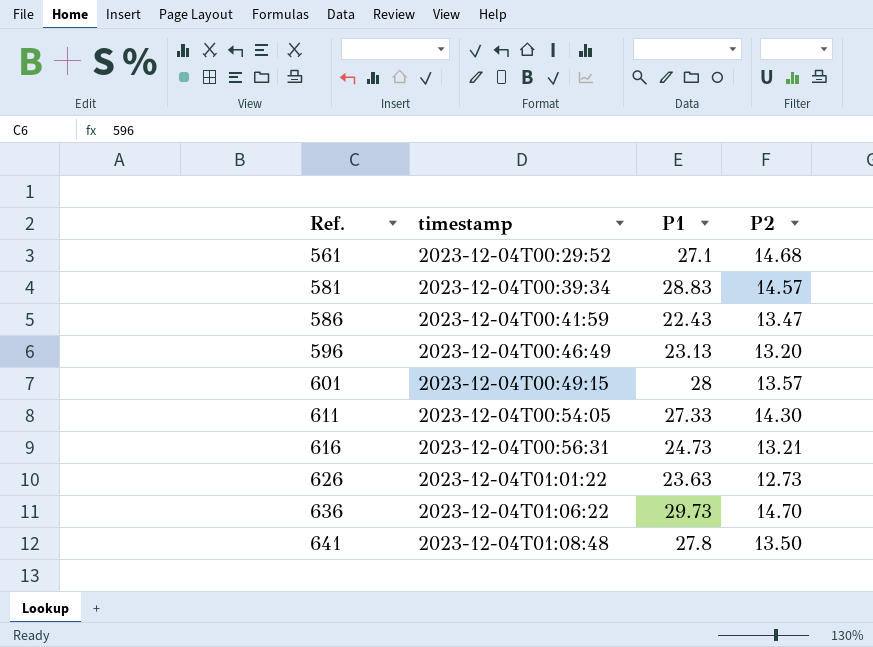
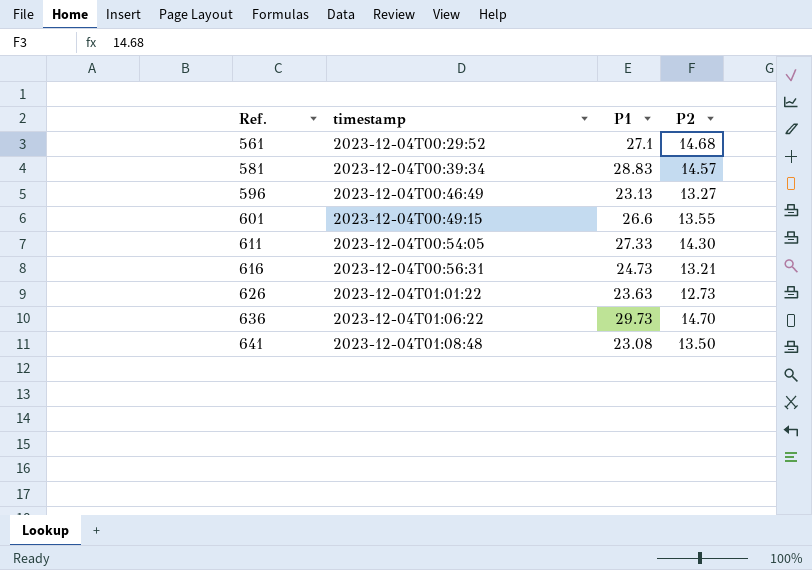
row 586: 2023-12-04T00:41:59 | 22.43 | 13.47 -> none
596 | P2: 13.20 -> 13.27
601 | P1: 28 -> 26.6
601 | P2: 13.57 -> 13.55
641 | P1: 27.8 -> 23.08

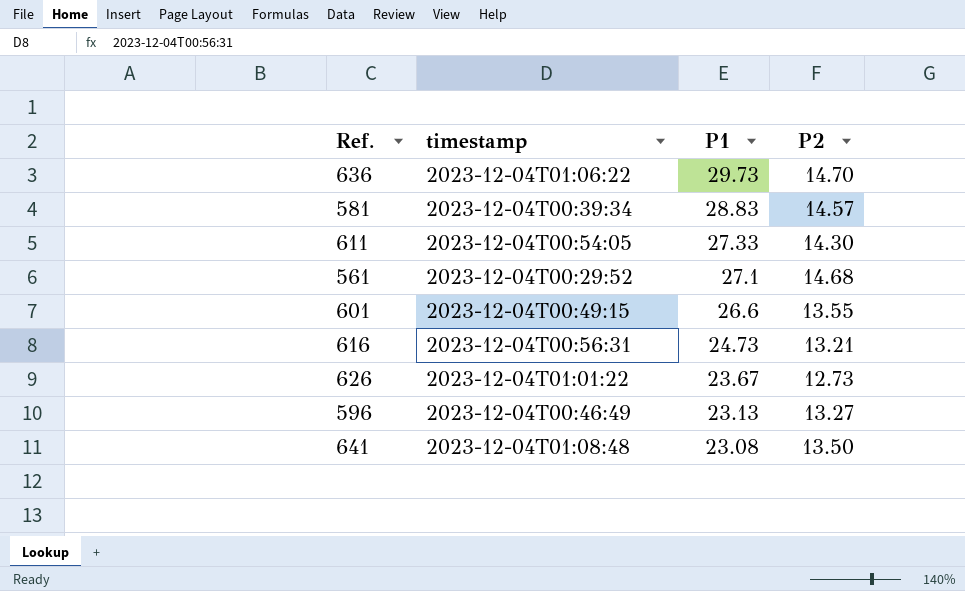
row order: Ref. ascending -> P1 descending
626 | P1: 23.63 -> 23.67

